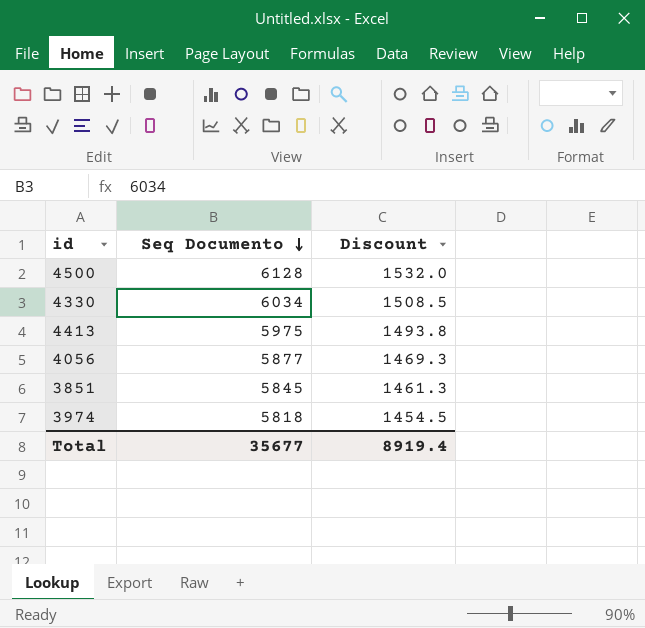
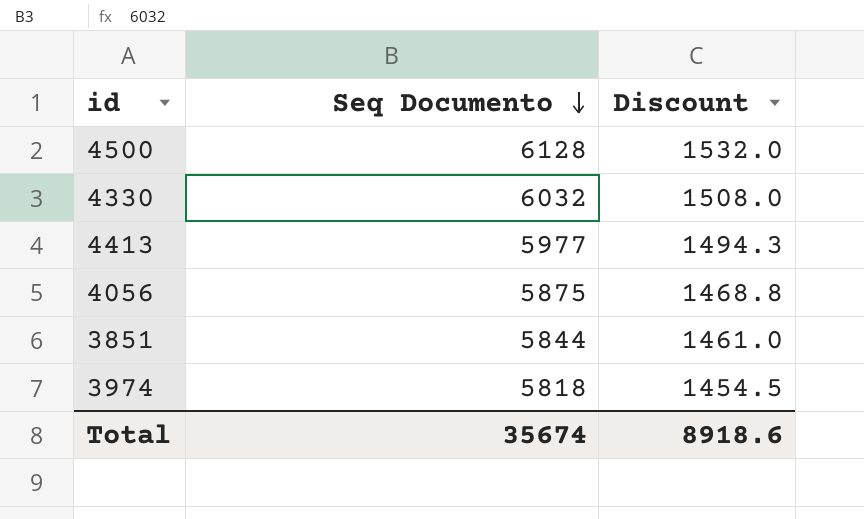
4330 | Seq Documento: 6034 -> 6032
4330 | Discount: 1508.5 -> 1508.0
4413 | Seq Documento: 5975 -> 5977
4413 | Discount: 1493.8 -> 1494.3
4056 | Seq Documento: 5877 -> 5875
4056 | Discount: 1469.3 -> 1468.8
3851 | Seq Documento: 5845 -> 5844
3851 | Discount: 1461.3 -> 1461.0
Total | Seq Documento: 35677 -> 35674
Total | Discount: 8919.4 -> 8918.6

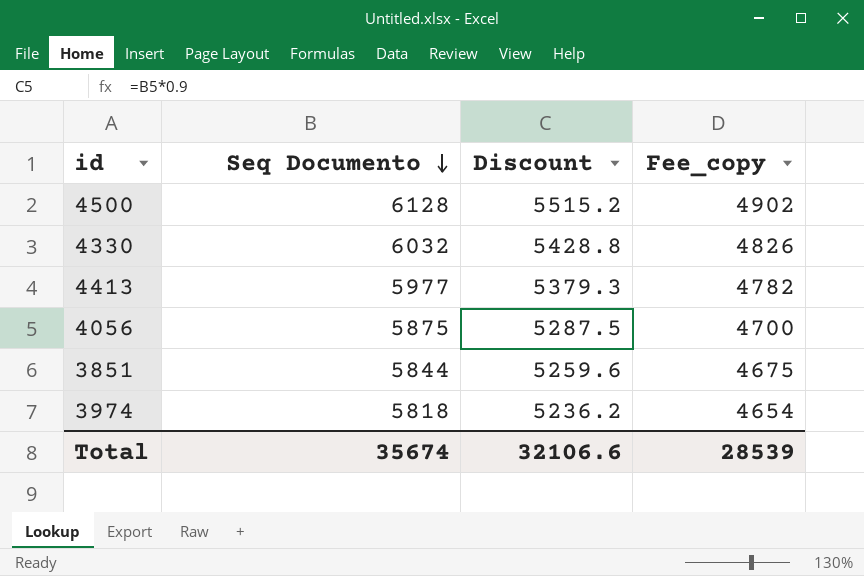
column Discount | formula: [Seq Documento] * 0.25 -> [Seq Documento] * 0.9
column Fee_copy | formula: none -> [Seq Documento] * 0.8
Total | Discount: 8918.6 -> 32106.6

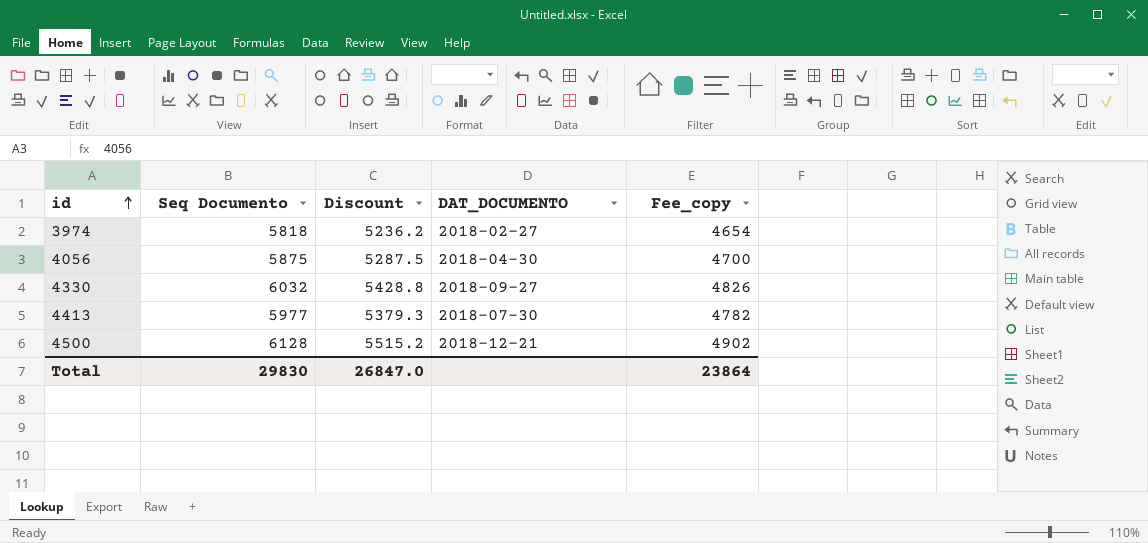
row order: Seq Documento descending -> id ascending
column DAT_DOCUMENTO | position: none -> 4
row 3851: 5844 | 5259.6 | 4675 -> none
Total | Seq Documento: 35674 -> 29830
Total | Discount: 32106.6 -> 26847.0
Total | Fee_copy: 28539 -> 23864

